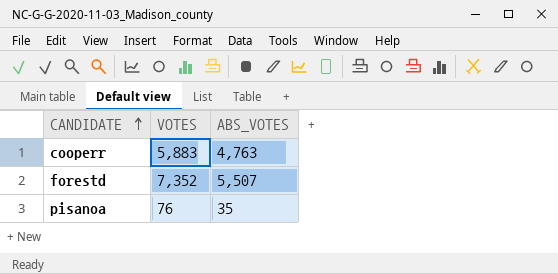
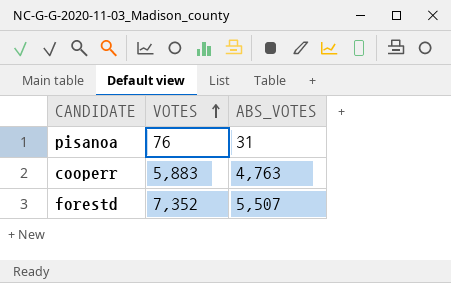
row order: CANDIDATE ascending -> VOTES ascending
pisanoa | ABS_VOTES: 35 -> 31

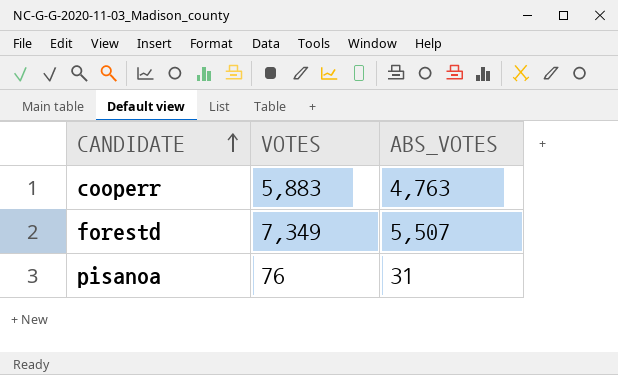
row order: VOTES ascending -> CANDIDATE ascending
forestd | VOTES: 7,352 -> 7,349

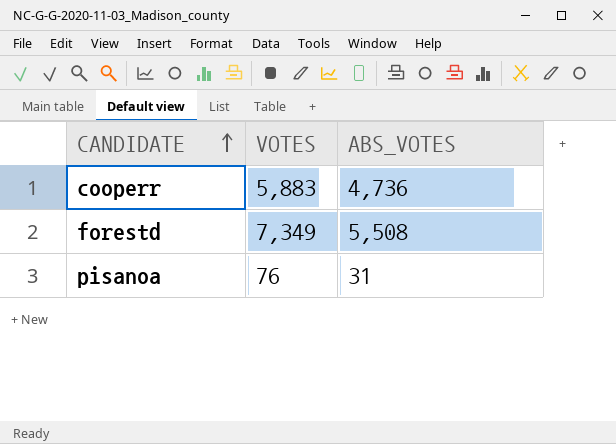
cooperr | ABS_VOTES: 4,763 -> 4,736
forestd | ABS_VOTES: 5,507 -> 5,508

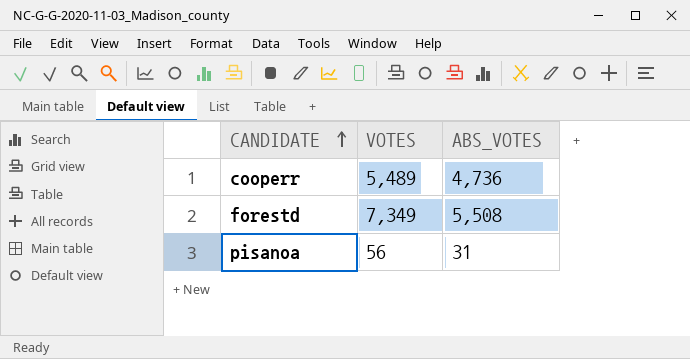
cooperr | VOTES: 5,883 -> 5,489
pisanoa | VOTES: 76 -> 56

